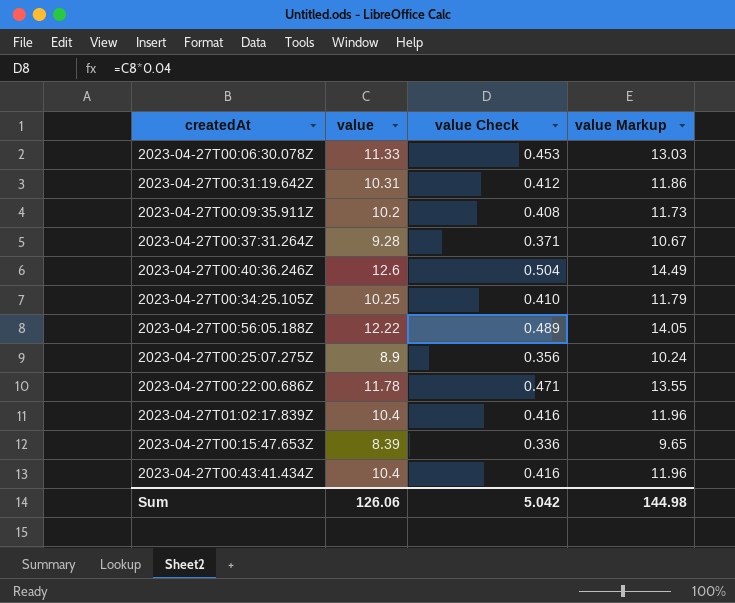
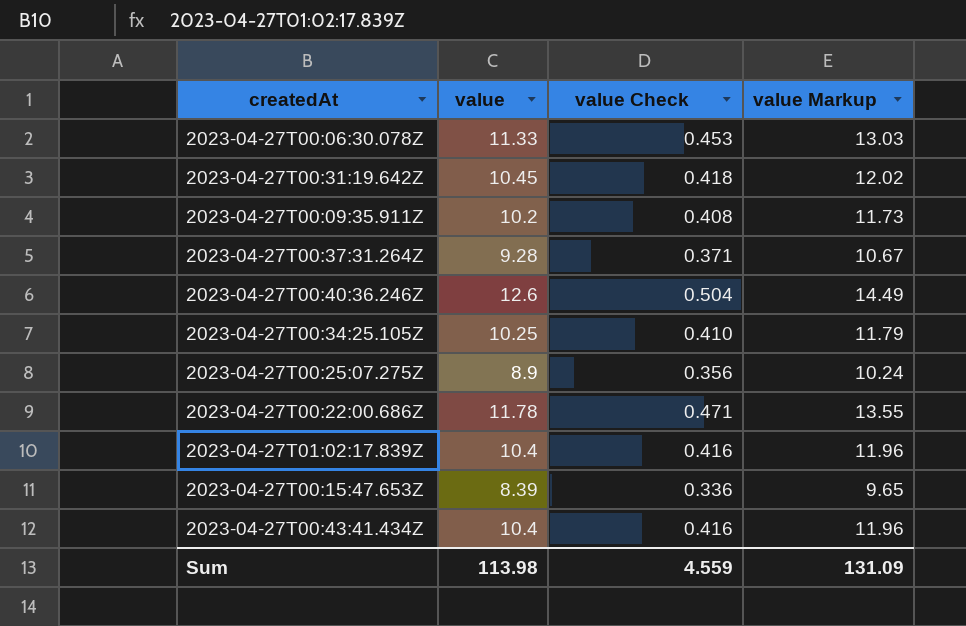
row 2023-04-27T00:56:05.188Z: 12.22 | 0.489 | 14.05 -> none
2023-04-27T00:31:19.642Z | value: 10.31 -> 10.45
2023-04-27T00:31:19.642Z | value Check: 0.412 -> 0.418
2023-04-27T00:31:19.642Z | value Markup: 11.86 -> 12.02
Sum | value: 126.06 -> 113.98
Sum | value Check: 5.042 -> 4.559
Sum | value Markup: 144.98 -> 131.09

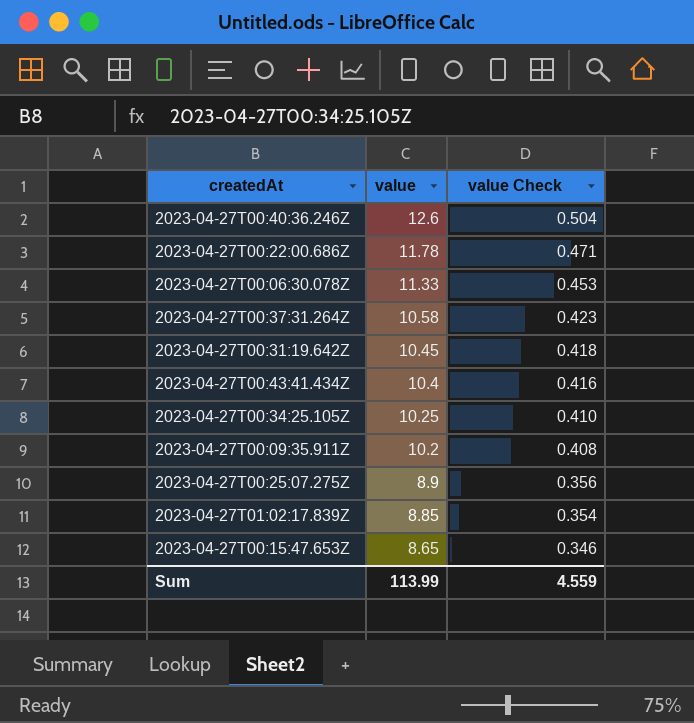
row order: none -> value descending
column value Markup | formula: [value] * 1.15 -> none
2023-04-27T00:37:31.264Z | value: 9.28 -> 10.58
2023-04-27T00:37:31.264Z | value Check: 0.371 -> 0.423
2023-04-27T01:02:17.839Z | value: 10.4 -> 8.85
2023-04-27T01:02:17.839Z | value Check: 0.416 -> 0.354
2023-04-27T00:15:47.653Z | value: 8.39 -> 8.65
2023-04-27T00:15:47.653Z | value Check: 0.336 -> 0.346
Sum | value: 113.98 -> 113.99

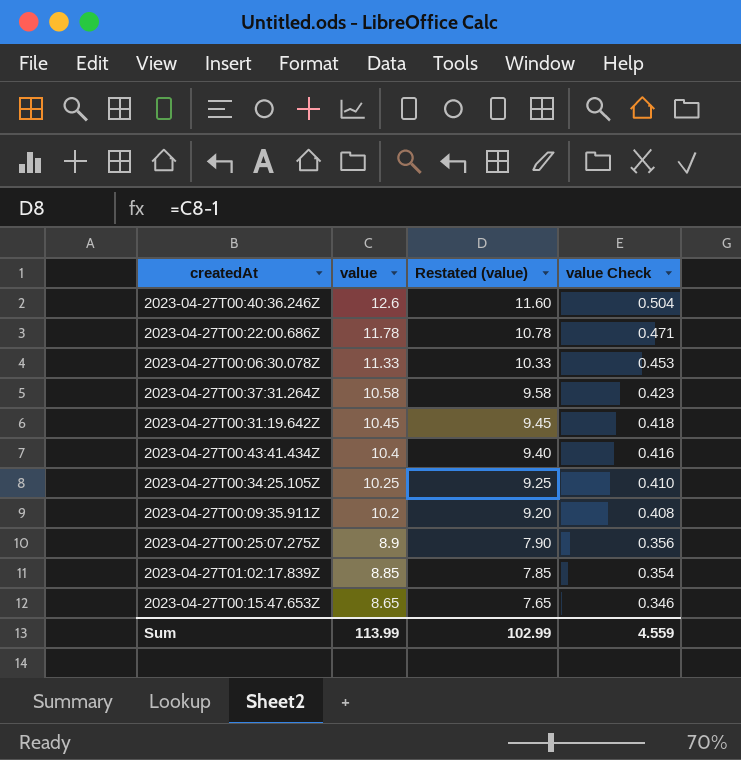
column Restated (value) | formula: none -> [value] - 1

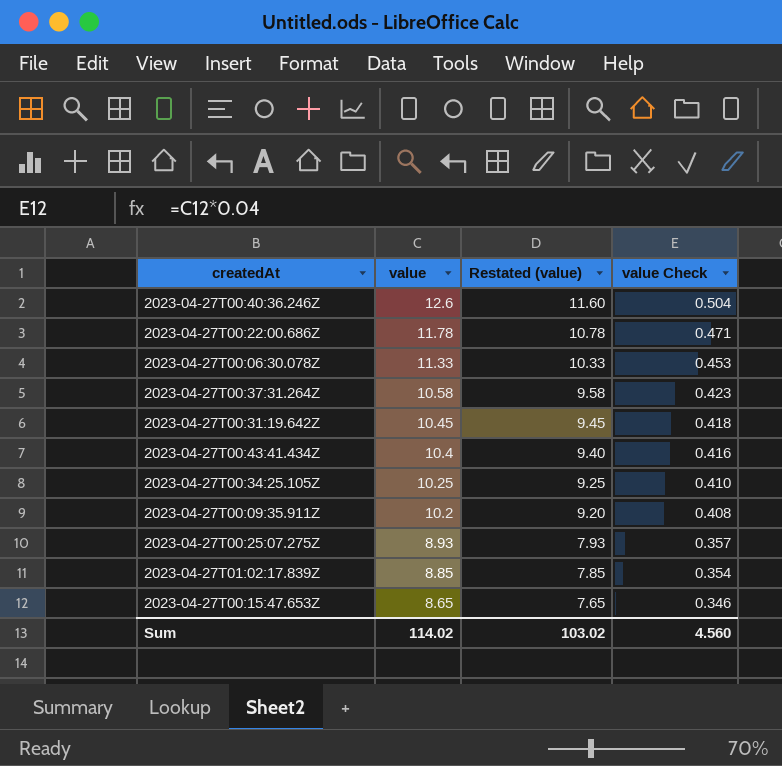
2023-04-27T00:25:07.275Z | value: 8.9 -> 8.93
2023-04-27T00:25:07.275Z | Restated (value): 7.90 -> 7.93
2023-04-27T00:25:07.275Z | value Check: 0.356 -> 0.357
Sum | value: 113.99 -> 114.02
Sum | Restated (value): 102.99 -> 103.02
Sum | value Check: 4.559 -> 4.560

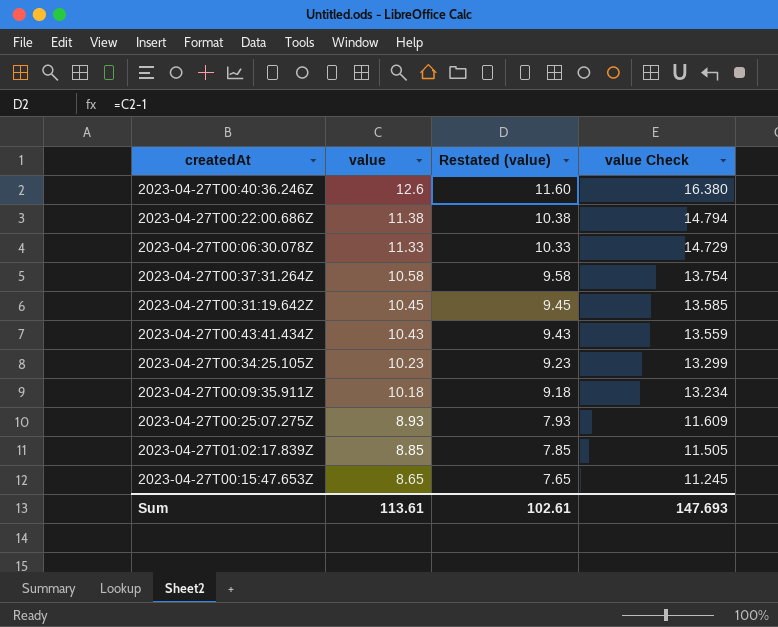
column value Check | formula: [value] * 0.04 -> [value] * 1.3
2023-04-27T00:22:00.686Z | value: 11.78 -> 11.38
2023-04-27T00:22:00.686Z | Restated (value): 10.78 -> 10.38
2023-04-27T00:43:41.434Z | value: 10.4 -> 10.43
2023-04-27T00:43:41.434Z | Restated (value): 9.40 -> 9.43
2023-04-27T00:34:25.105Z | value: 10.25 -> 10.23
2023-04-27T00:34:25.105Z | Restated (value): 9.25 -> 9.23
2023-04-27T00:09:35.911Z | value: 10.2 -> 10.18
2023-04-27T00:09:35.911Z | Restated (value): 9.20 -> 9.18
Sum | value: 114.02 -> 113.61
Sum | Restated (value): 103.02 -> 102.61
Sum | value Check: 4.560 -> 147.693

